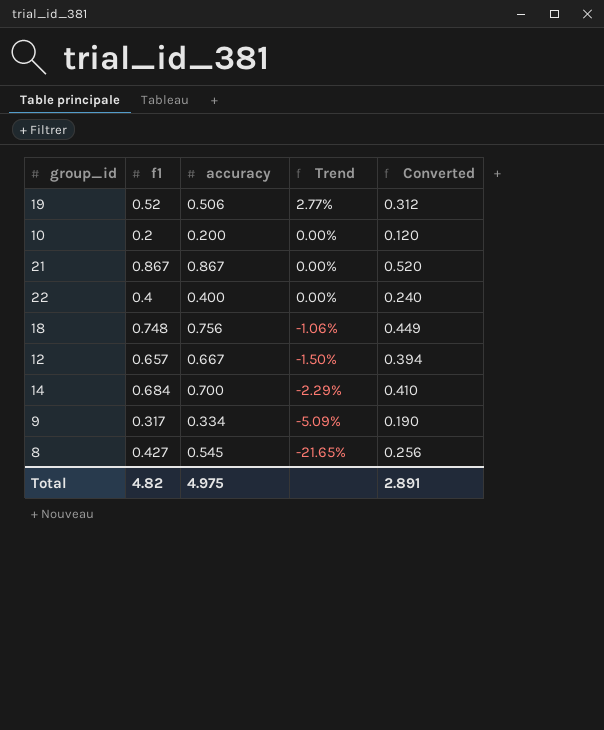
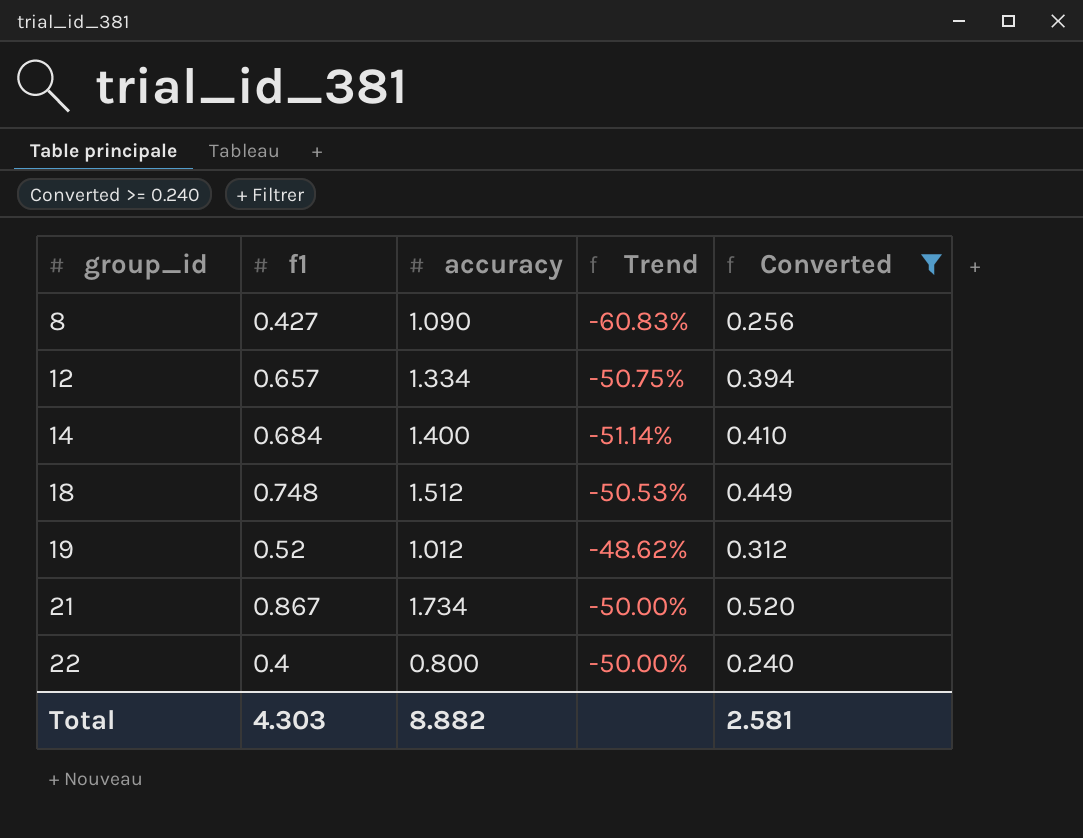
filter: none -> Converted >= 0.240
row order: Trend descending -> group_id ascending
8 | accuracy: 0.545 -> 1.090
8 | Trend: -21.65% -> -60.83%
12 | accuracy: 0.667 -> 1.334
12 | Trend: -1.50% -> -50.75%
14 | accuracy: 0.700 -> 1.400
14 | Trend: -2.29% -> -51.14%
18 | accuracy: 0.756 -> 1.512
18 | Trend: -1.06% -> -50.53%
19 | accuracy: 0.506 -> 1.012
19 | Trend: 2.77% -> -48.62%
21 | accuracy: 0.867 -> 1.734
21 | Trend: 0.00% -> -50.00%
22 | accuracy: 0.400 -> 0.800
22 | Trend: 0.00% -> -50.00%
Total | f1: 4.82 -> 4.303
Total | accuracy: 4.975 -> 8.882
Total | Converted: 2.891 -> 2.581

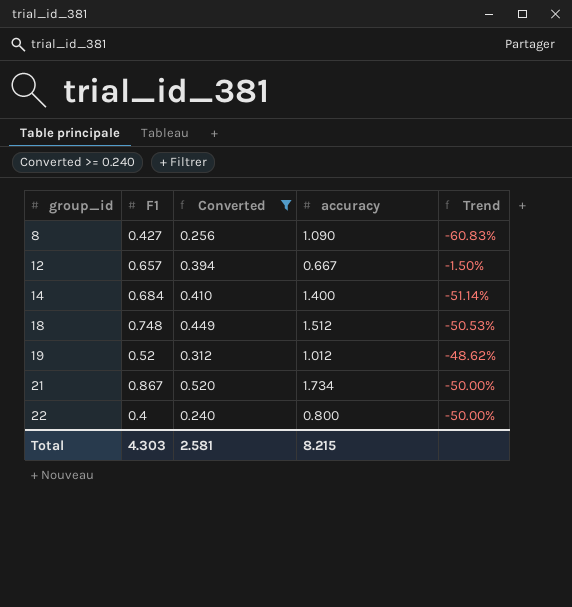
column name: f1 -> F1
column Converted | position: 5 -> 3
12 | accuracy: 1.334 -> 0.667
12 | Trend: -50.75% -> -1.50%
Total | accuracy: 8.882 -> 8.215

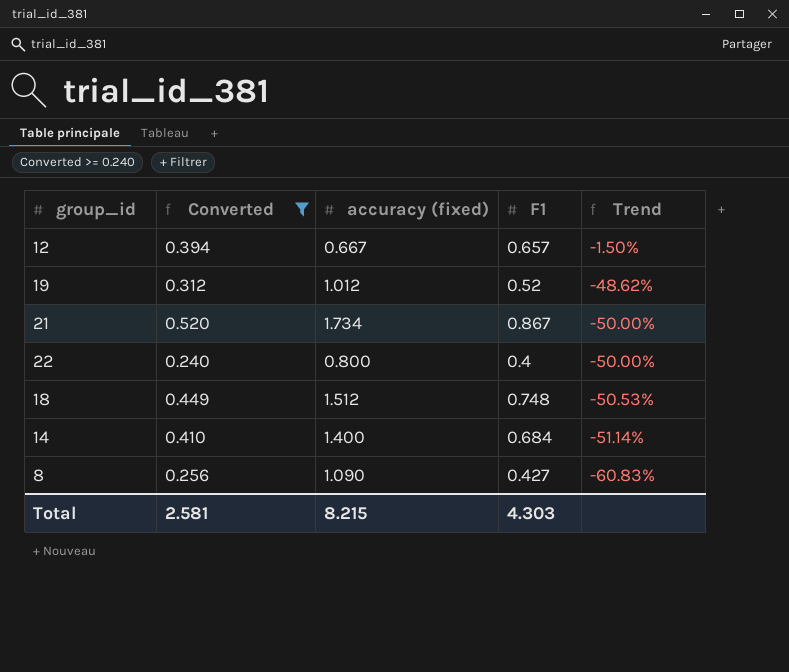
row order: group_id ascending -> Trend descending
column name: accuracy -> accuracy (fixed)
column F1 | position: 2 -> 4

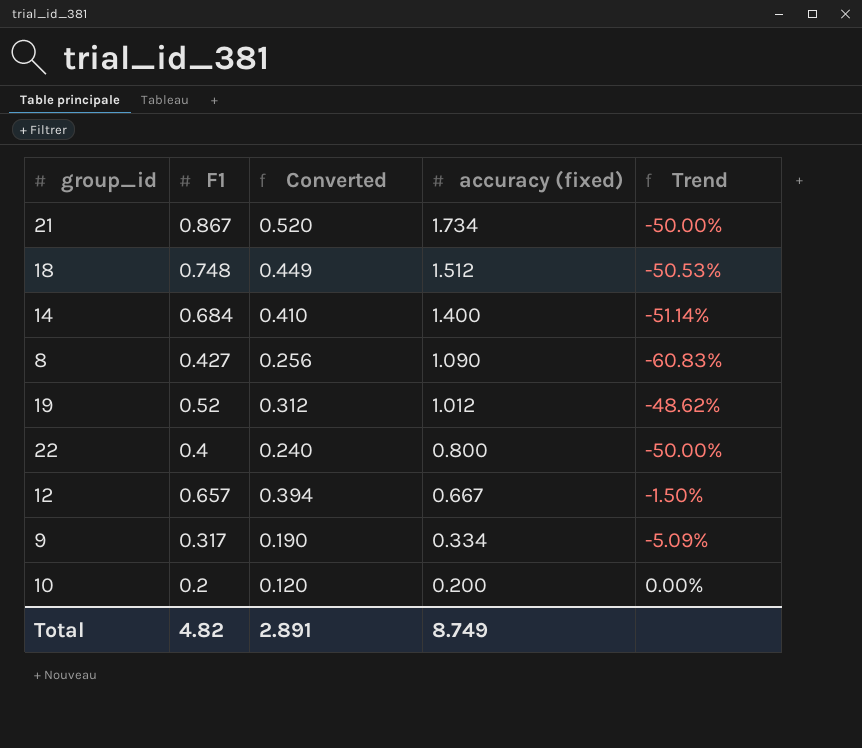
filter: Converted >= 0.240 -> none
row order: Trend descending -> accuracy (fixed) descending
column F1 | position: 4 -> 2
Total | F1: 4.303 -> 4.82
Total | Converted: 2.581 -> 2.891
Total | accuracy (fixed): 8.215 -> 8.749

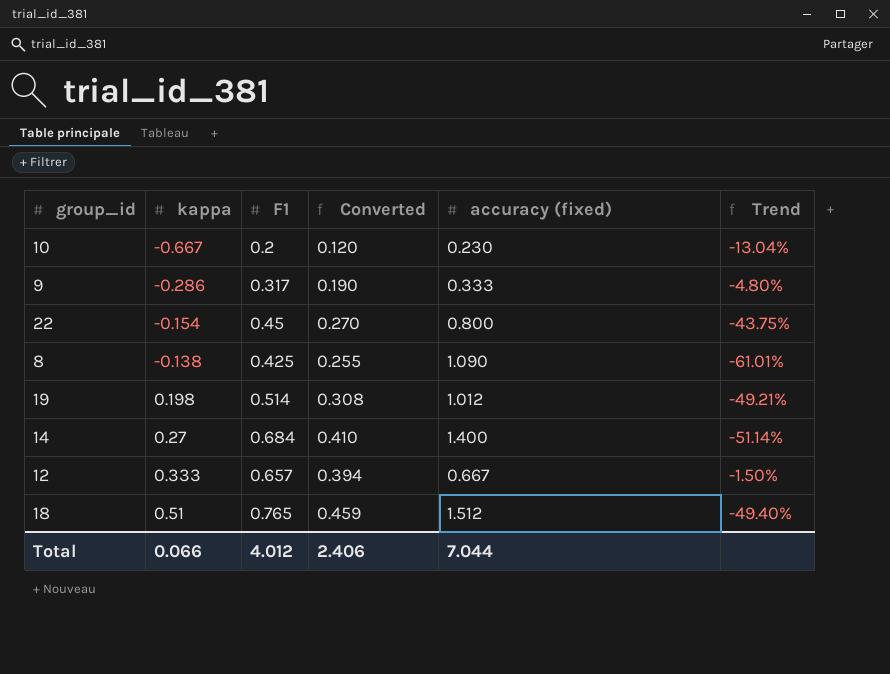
row order: accuracy (fixed) descending -> kappa ascending
column kappa | position: none -> 2
row 21: 0.867 | 0.520 | 1.734 | -50.00% -> none
10 | accuracy (fixed): 0.200 -> 0.230
10 | Trend: 0.00% -> -13.04%
9 | accuracy (fixed): 0.334 -> 0.333
9 | Trend: -5.09% -> -4.80%
22 | F1: 0.4 -> 0.45
22 | Converted: 0.240 -> 0.270
22 | Trend: -50.00% -> -43.75%
8 | F1: 0.427 -> 0.425
8 | Converted: 0.256 -> 0.255
8 | Trend: -60.83% -> -61.01%
19 | F1: 0.52 -> 0.514
19 | Converted: 0.312 -> 0.308
19 | Trend: -48.62% -> -49.21%
18 | F1: 0.748 -> 0.765
18 | Converted: 0.449 -> 0.459
18 | Trend: -50.53% -> -49.40%
Total | F1: 4.82 -> 4.012
Total | Converted: 2.891 -> 2.406
Total | accuracy (fixed): 8.749 -> 7.044

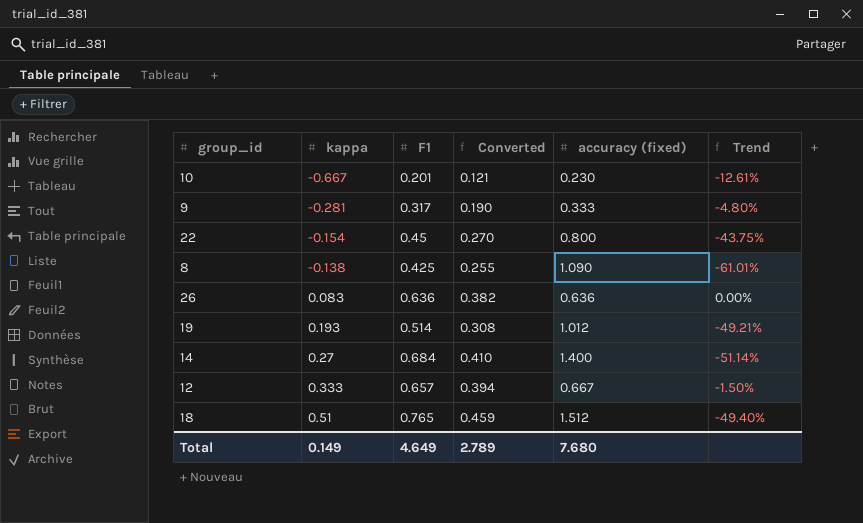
10 | F1: 0.2 -> 0.201
10 | Converted: 0.120 -> 0.121
10 | Trend: -13.04% -> -12.61%
9 | kappa: -0.286 -> -0.281
row 26: none -> 0.083 | 0.636 | 0.382 | 0.636 | 0.00%
19 | kappa: 0.198 -> 0.193
Total | kappa: 0.066 -> 0.149
Total | F1: 4.012 -> 4.649
Total | Converted: 2.406 -> 2.789
Total | accuracy (fixed): 7.044 -> 7.680

